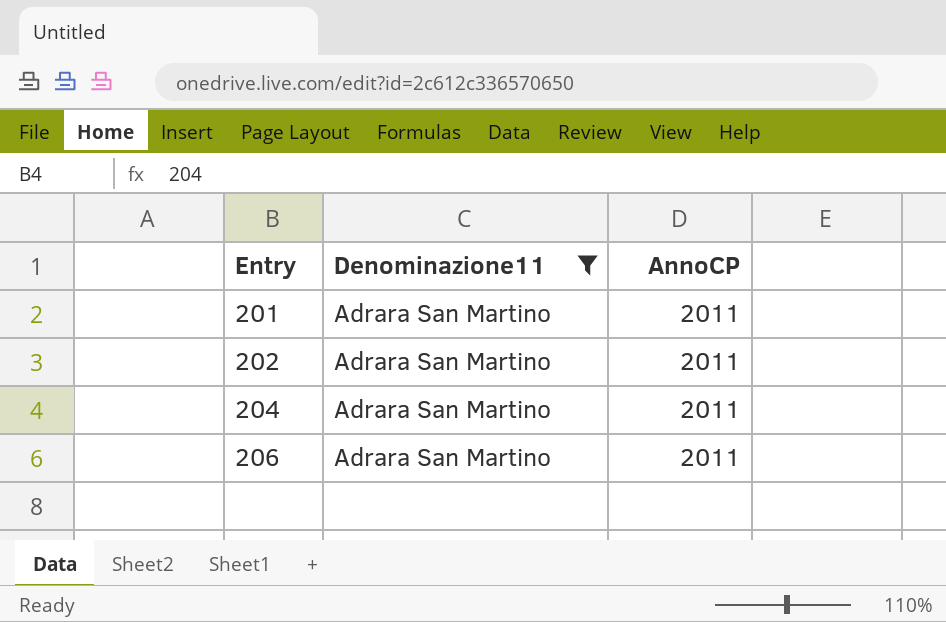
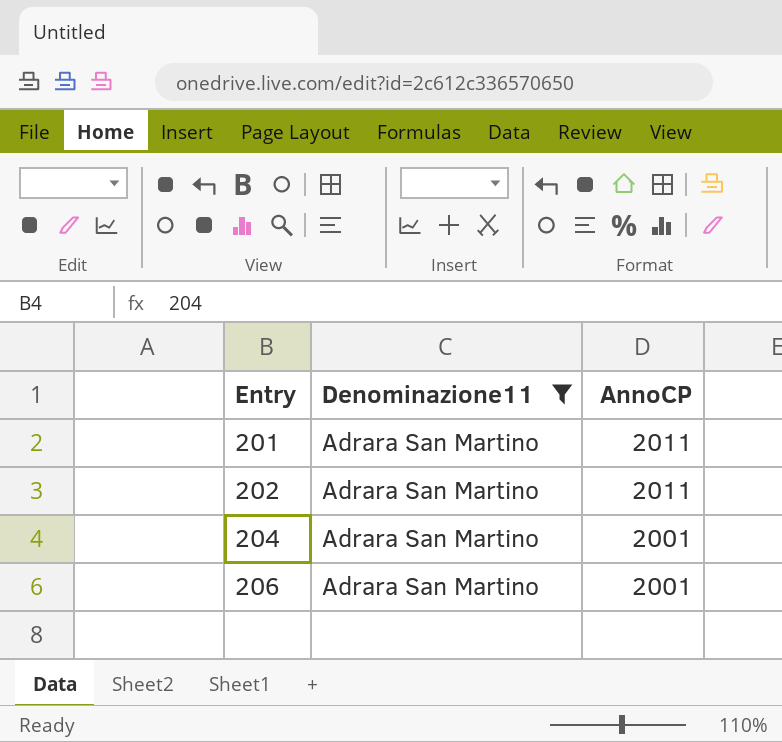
204 | AnnoCP: 2011 -> 2001
206 | AnnoCP: 2011 -> 2001

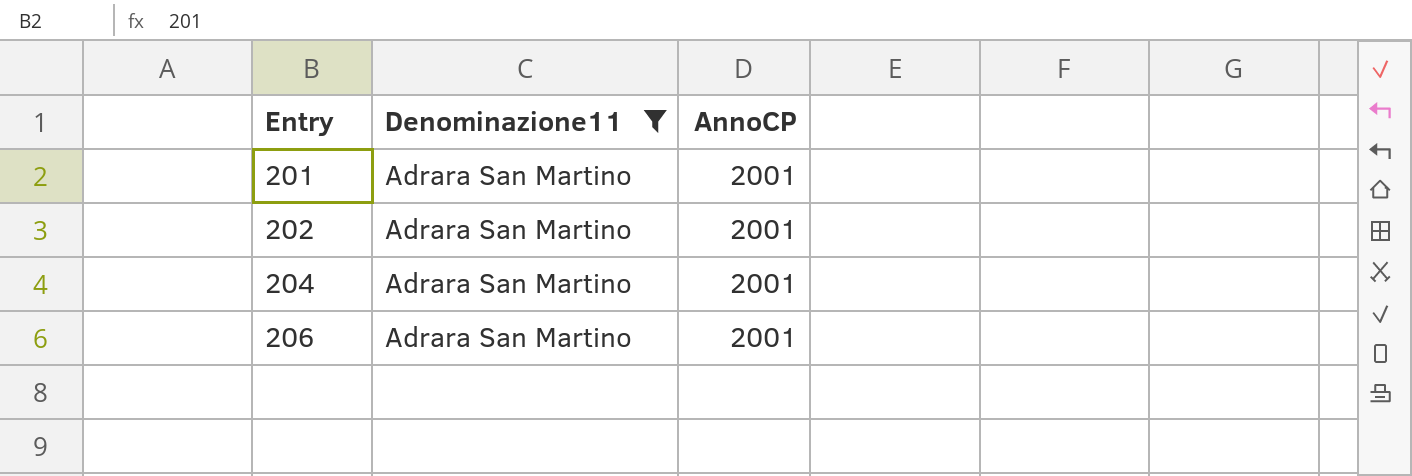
201 | AnnoCP: 2011 -> 2001
202 | AnnoCP: 2011 -> 2001

